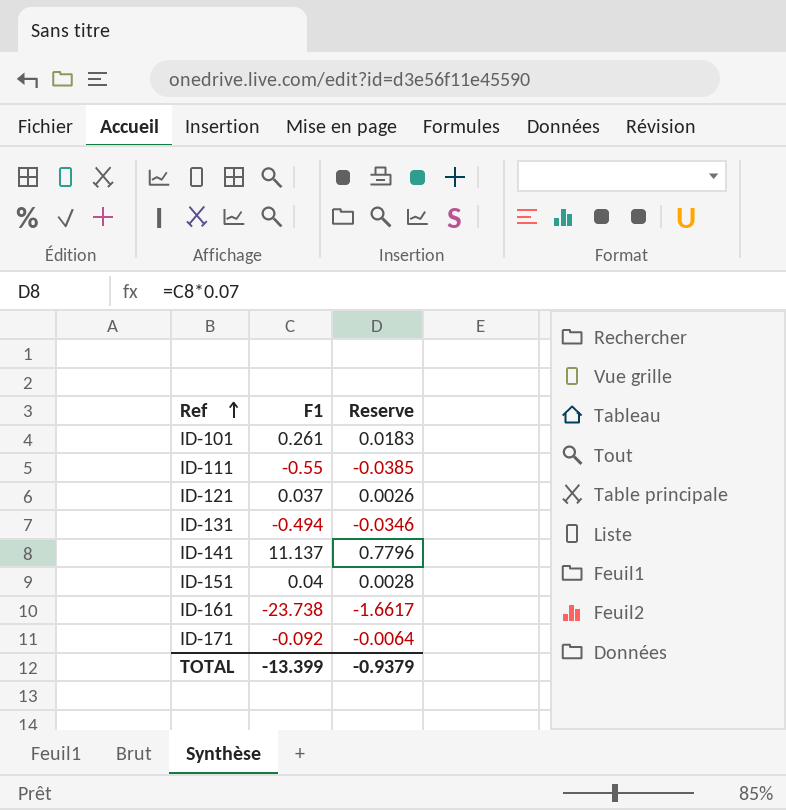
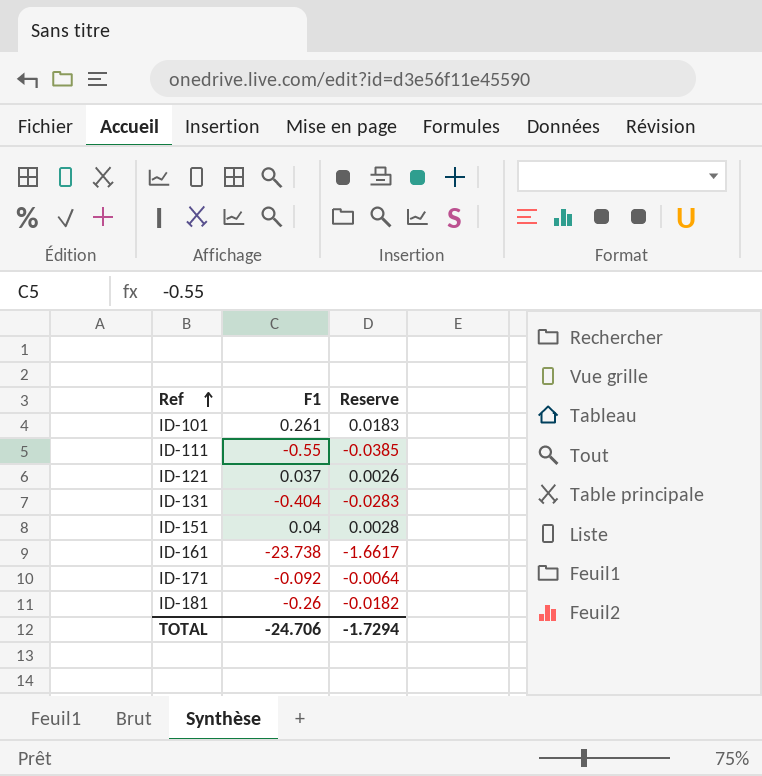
row ID-141: 11.137 | 0.7796 -> none
ID-131 | F1: -0.494 -> -0.404
ID-131 | Reserve: -0.0346 -> -0.0283
row ID-181: none -> -0.26 | -0.0182
TOTAL | F1: -13.399 -> -24.706
TOTAL | Reserve: -0.9379 -> -1.7294

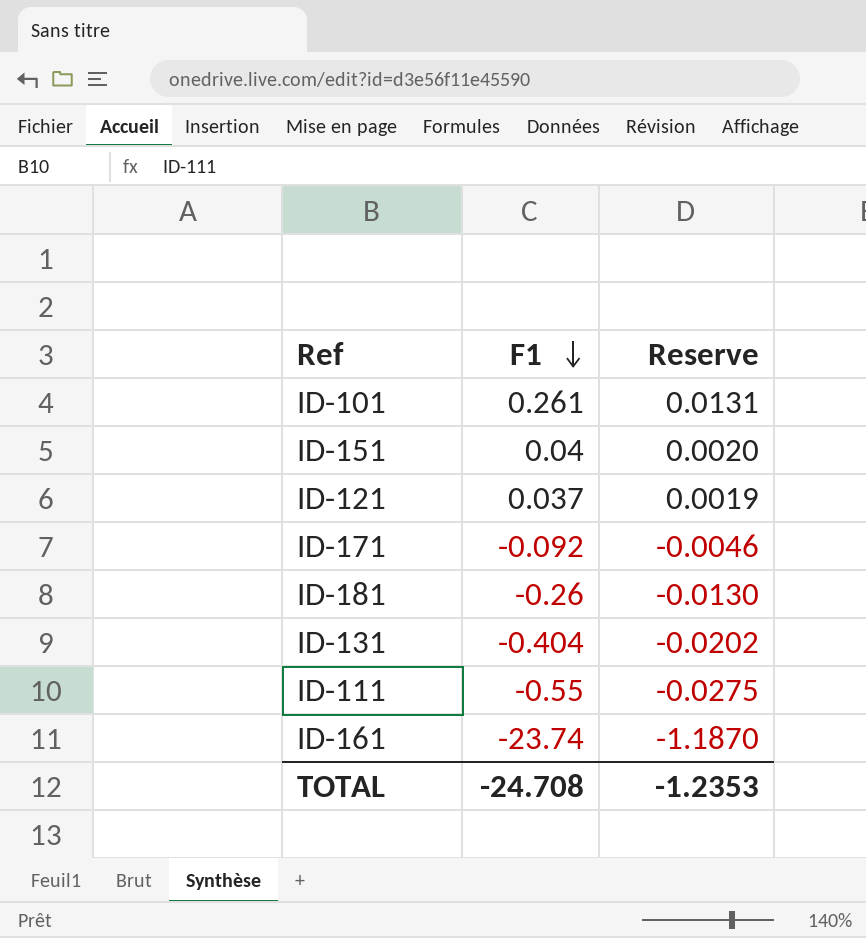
row order: Ref ascending -> F1 descending
column Reserve | formula: [F1] * 0.07 -> [F1] * 0.05
ID-161 | F1: -23.738 -> -23.74
TOTAL | F1: -24.706 -> -24.708
TOTAL | Reserve: -1.7294 -> -1.2353

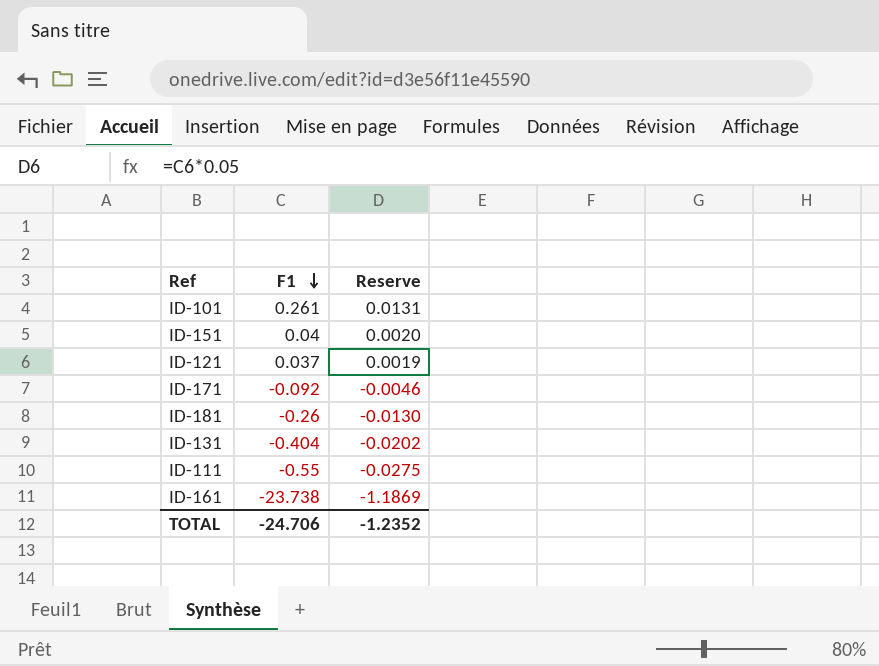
ID-161 | F1: -23.74 -> -23.738
ID-161 | Reserve: -1.1870 -> -1.1869
TOTAL | F1: -24.708 -> -24.706
TOTAL | Reserve: -1.2353 -> -1.2352

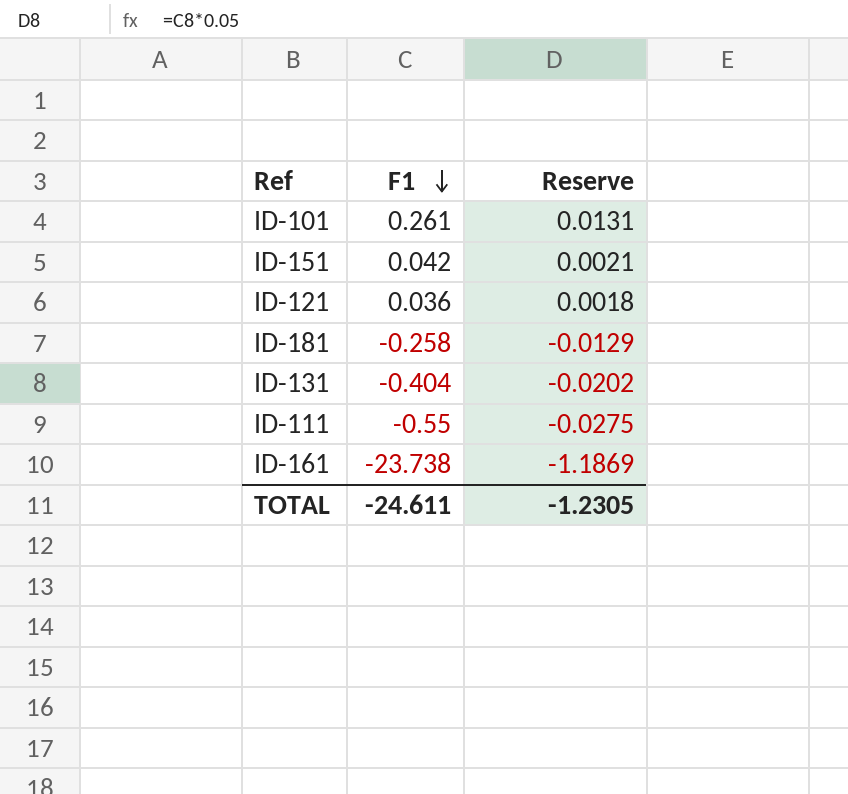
row ID-171: -0.092 | -0.0046 -> none
ID-151 | F1: 0.04 -> 0.042
ID-151 | Reserve: 0.0020 -> 0.0021
ID-121 | F1: 0.037 -> 0.036
ID-121 | Reserve: 0.0019 -> 0.0018
ID-181 | F1: -0.26 -> -0.258
ID-181 | Reserve: -0.0130 -> -0.0129
TOTAL | F1: -24.706 -> -24.611
TOTAL | Reserve: -1.2352 -> -1.2305

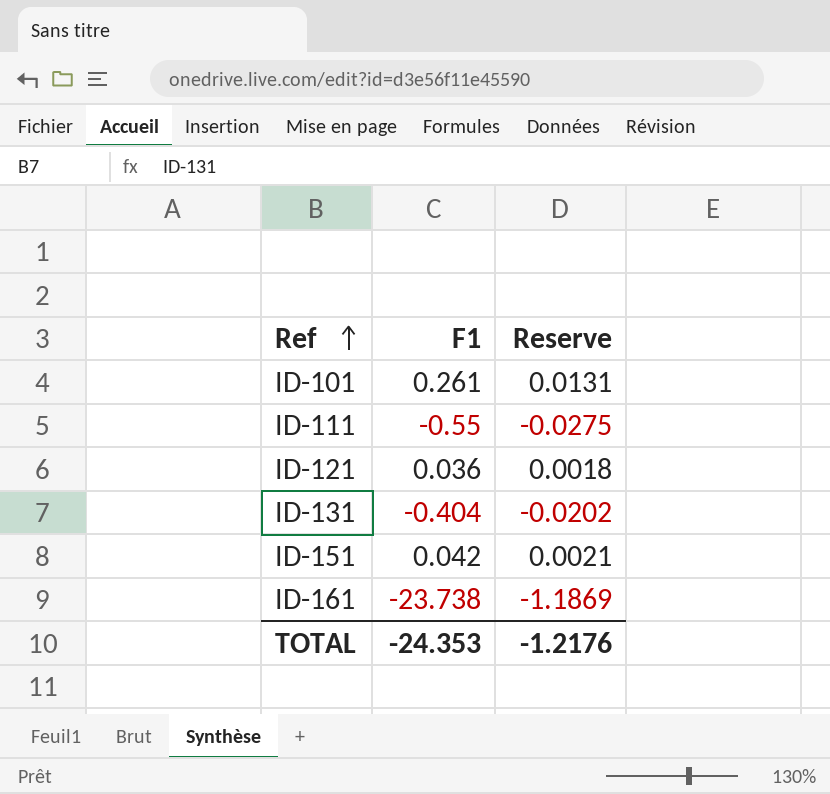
row order: F1 descending -> Ref ascending
row ID-181: -0.258 | -0.0129 -> none
TOTAL | F1: -24.611 -> -24.353
TOTAL | Reserve: -1.2305 -> -1.2176

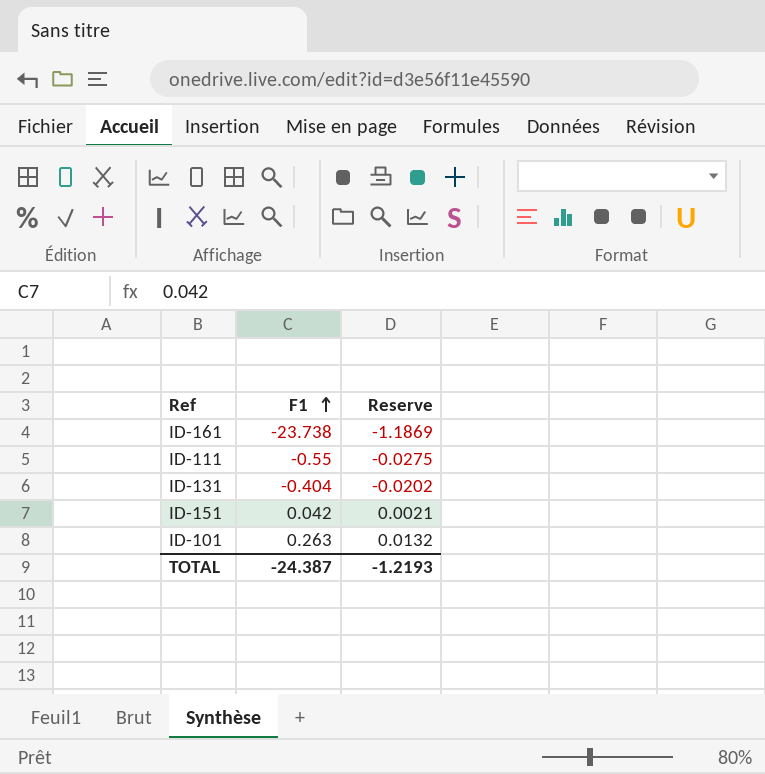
row order: Ref ascending -> F1 ascending
row ID-121: 0.036 | 0.0018 -> none
ID-101 | F1: 0.261 -> 0.263
ID-101 | Reserve: 0.0131 -> 0.0132
TOTAL | F1: -24.353 -> -24.387
TOTAL | Reserve: -1.2176 -> -1.2193

